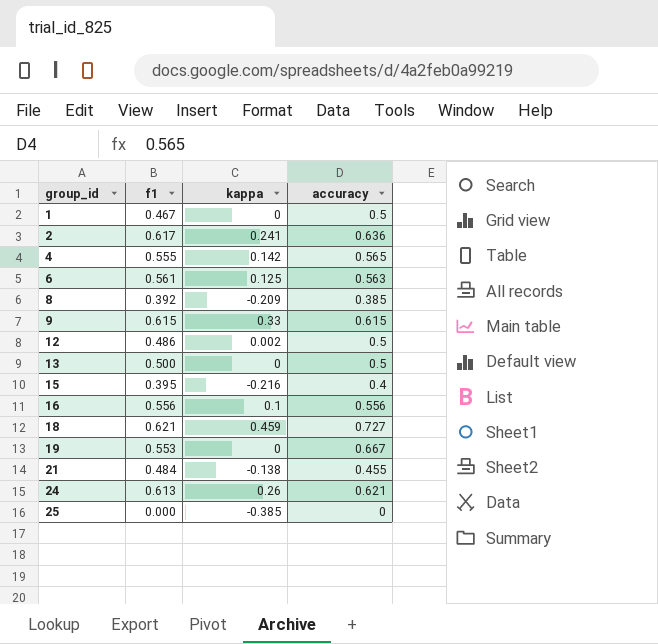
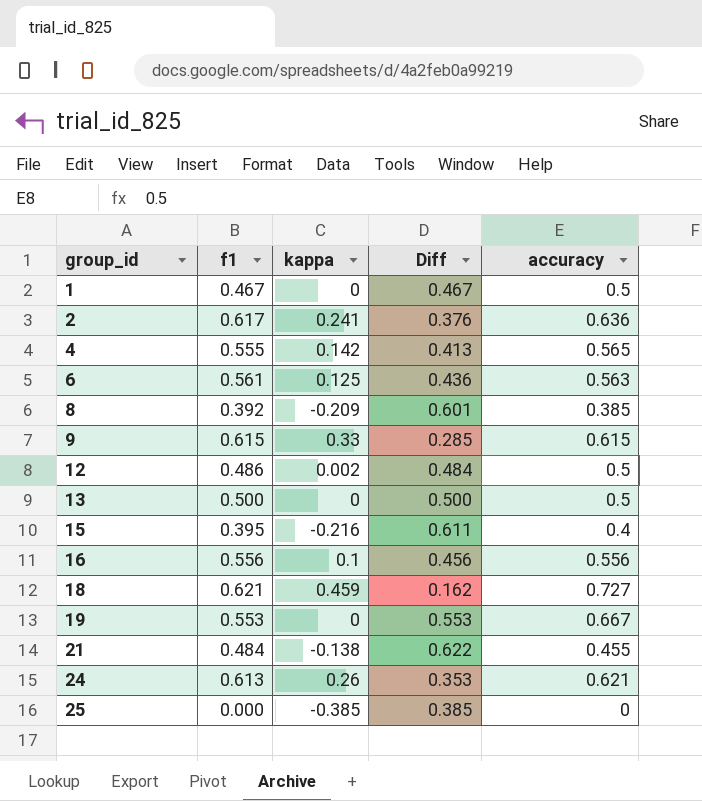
column Diff | formula: none -> [f1] - [kappa]

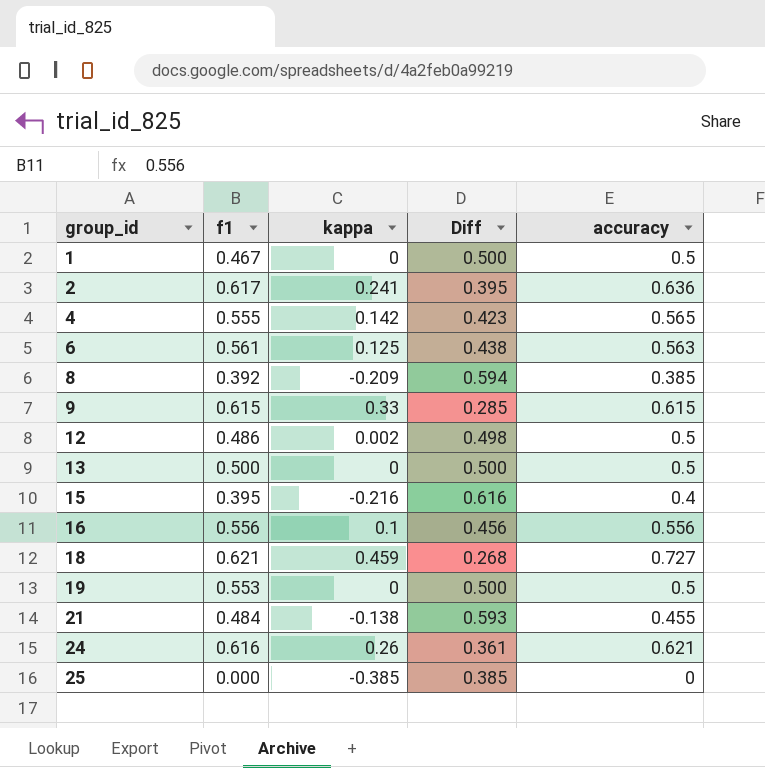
column Diff | formula: [f1] - [kappa] -> [accuracy] - [kappa]
19 | accuracy: 0.667 -> 0.5
24 | f1: 0.613 -> 0.616

